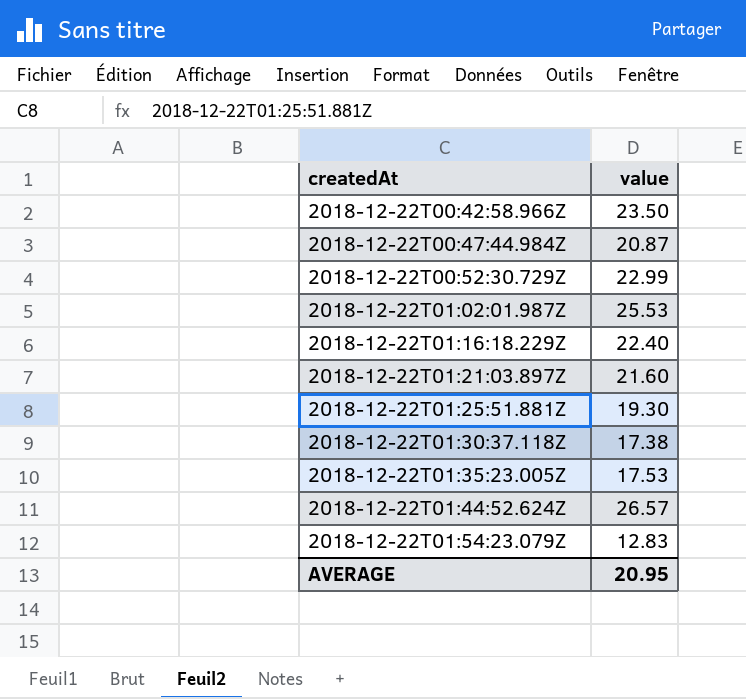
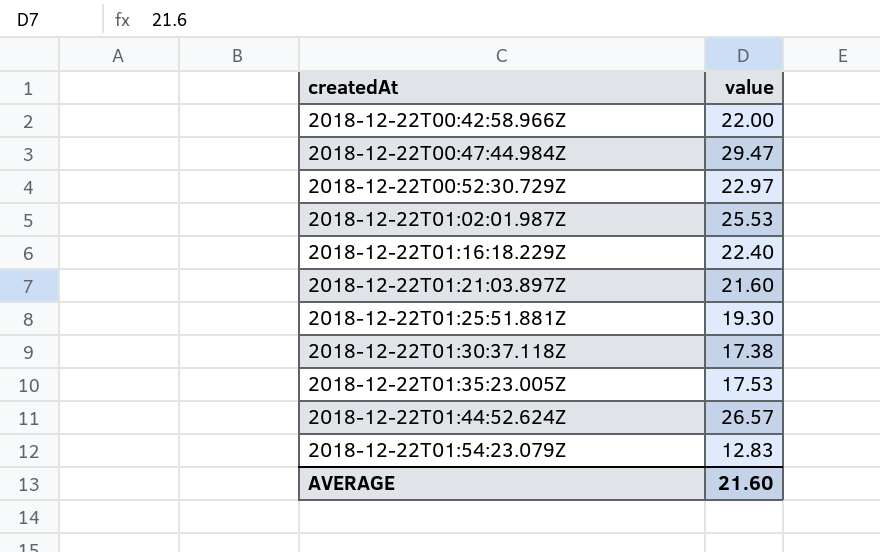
2018-12-22T00:42:58.966Z | value: 23.50 -> 22.00
2018-12-22T00:47:44.984Z | value: 20.87 -> 29.47
2018-12-22T00:52:30.729Z | value: 22.99 -> 22.97
AVERAGE | value: 20.95 -> 21.60

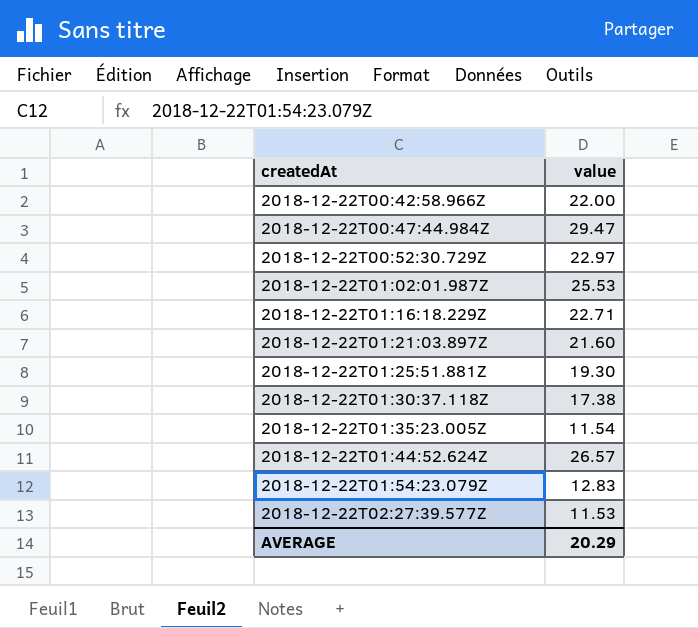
2018-12-22T01:16:18.229Z | value: 22.40 -> 22.71
2018-12-22T01:35:23.005Z | value: 17.53 -> 11.54
row 2018-12-22T02:27:39.577Z: none -> 11.53
AVERAGE | value: 21.60 -> 20.29

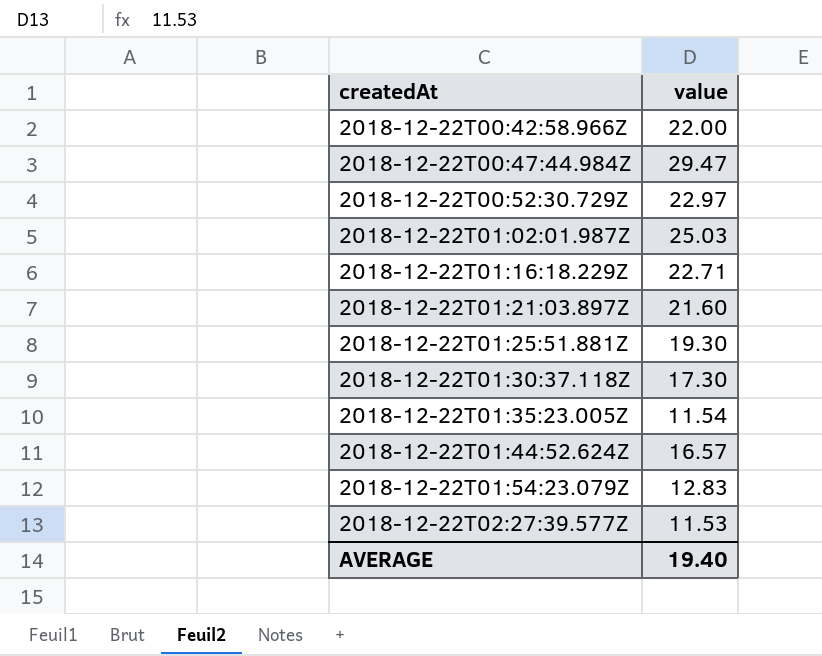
2018-12-22T01:02:01.987Z | value: 25.53 -> 25.03
2018-12-22T01:30:37.118Z | value: 17.38 -> 17.30
2018-12-22T01:44:52.624Z | value: 26.57 -> 16.57
AVERAGE | value: 20.29 -> 19.40

